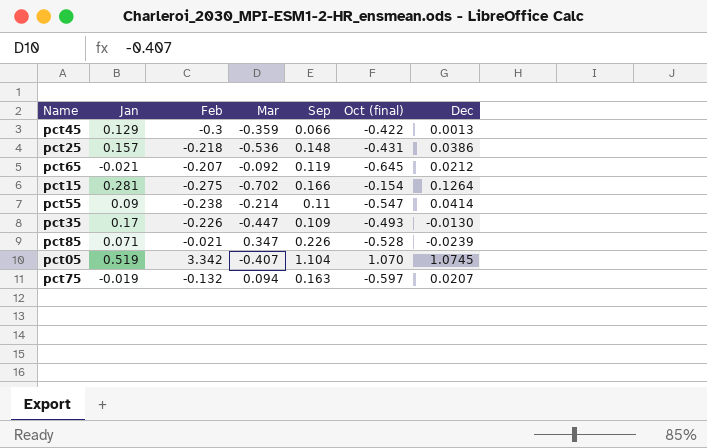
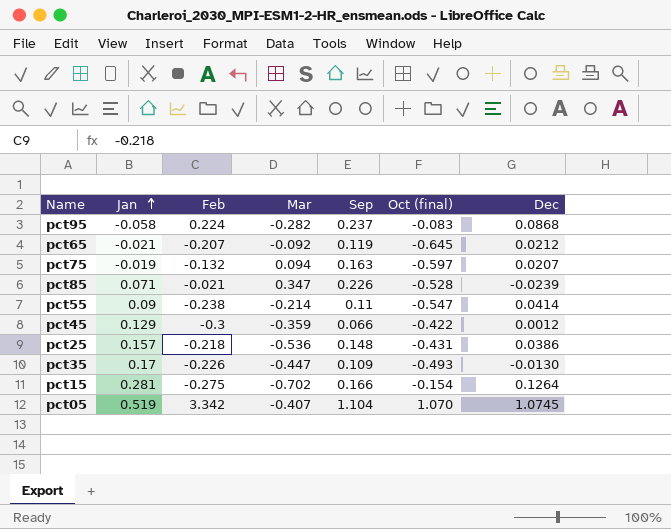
row order: none -> Jan ascending
row pct95: none -> -0.058 | 0.224 | -0.282 | 0.237 | -0.083 | 0.0868
pct45 | Dec: 0.0013 -> 0.0012

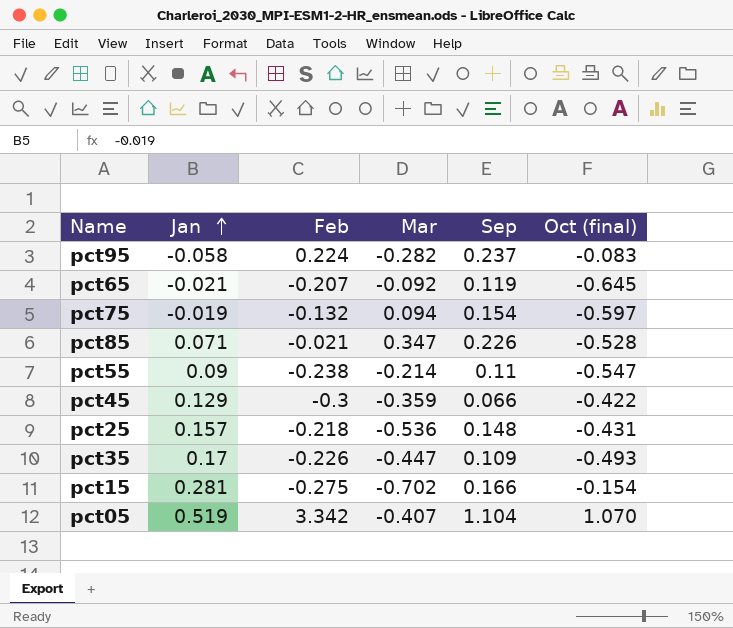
column Dec | position: 7 -> none
pct75 | Sep: 0.163 -> 0.154

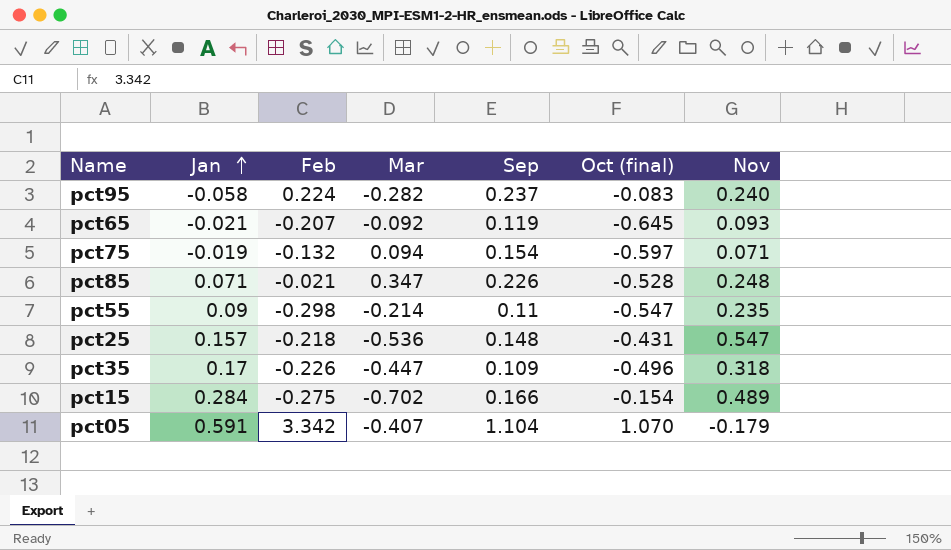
column Nov | position: none -> 7
row pct45: 0.129 | -0.3 | -0.359 | 0.066 | -0.422 -> none
pct55 | Feb: -0.238 -> -0.298
pct35 | Oct (final): -0.493 -> -0.496
pct15 | Jan: 0.281 -> 0.284
pct05 | Jan: 0.519 -> 0.591

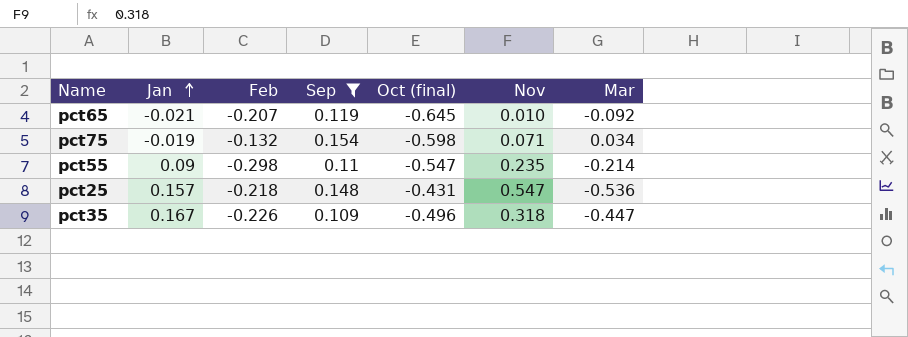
filter: none -> Sep <= 0.154
column Mar | position: 4 -> 7
pct65 | Nov: 0.093 -> 0.010
pct75 | Oct (final): -0.597 -> -0.598
pct75 | Mar: 0.094 -> 0.034
pct35 | Jan: 0.17 -> 0.167

